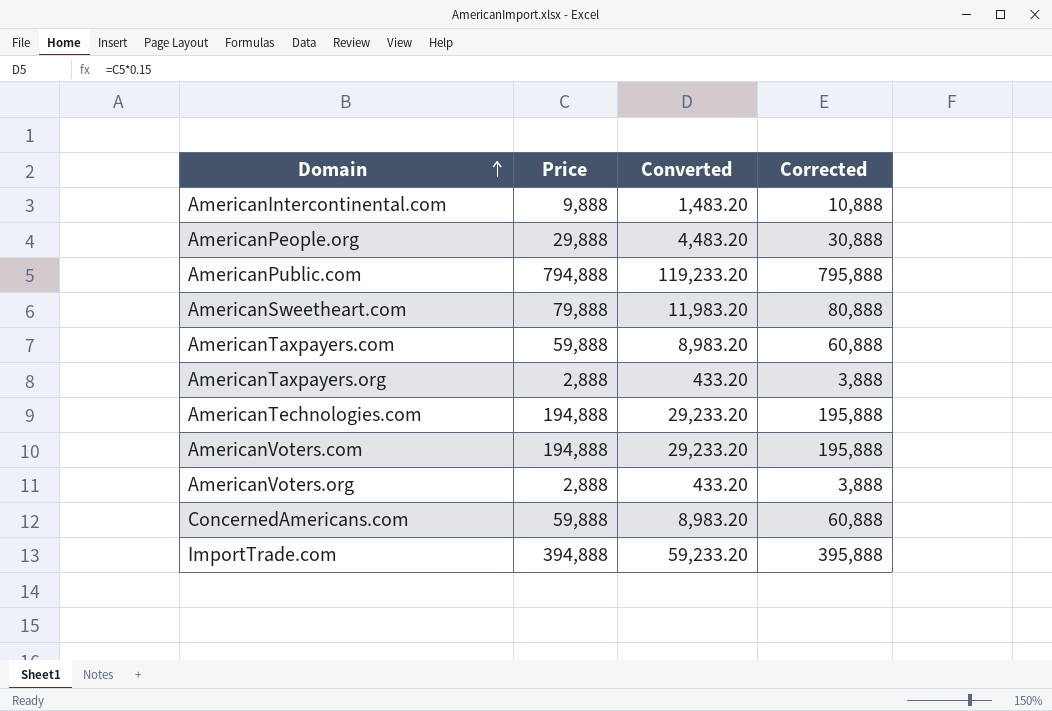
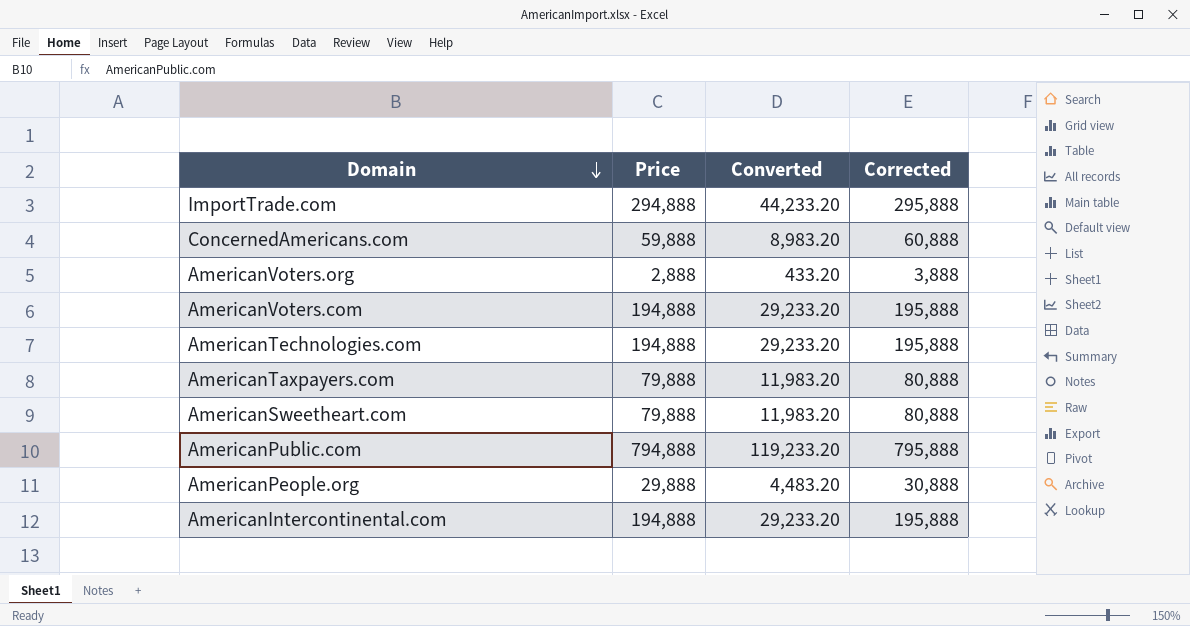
row order: Domain ascending -> Domain descending
row AmericanTaxpayers.org: 2,888 | 433.20 | 3,888 -> none
ImportTrade.com | Price: 394,888 -> 294,888
ImportTrade.com | Converted: 59,233.20 -> 44,233.20
ImportTrade.com | Corrected: 395,888 -> 295,888
AmericanTaxpayers.com | Price: 59,888 -> 79,888
AmericanTaxpayers.com | Converted: 8,983.20 -> 11,983.20
AmericanTaxpayers.com | Corrected: 60,888 -> 80,888
AmericanIntercontinental.com | Price: 9,888 -> 194,888
AmericanIntercontinental.com | Converted: 1,483.20 -> 29,233.20
AmericanIntercontinental.com | Corrected: 10,888 -> 195,888

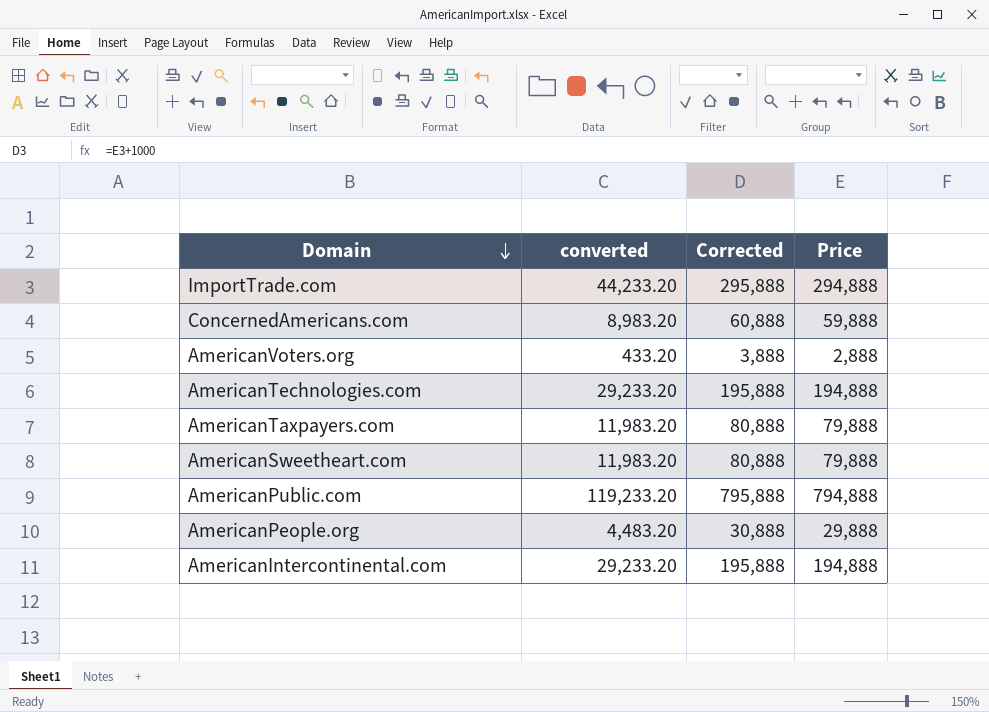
column name: Converted -> converted
column Price | position: 2 -> 4
row AmericanVoters.com: 194,888 | 29,233.20 | 195,888 -> none

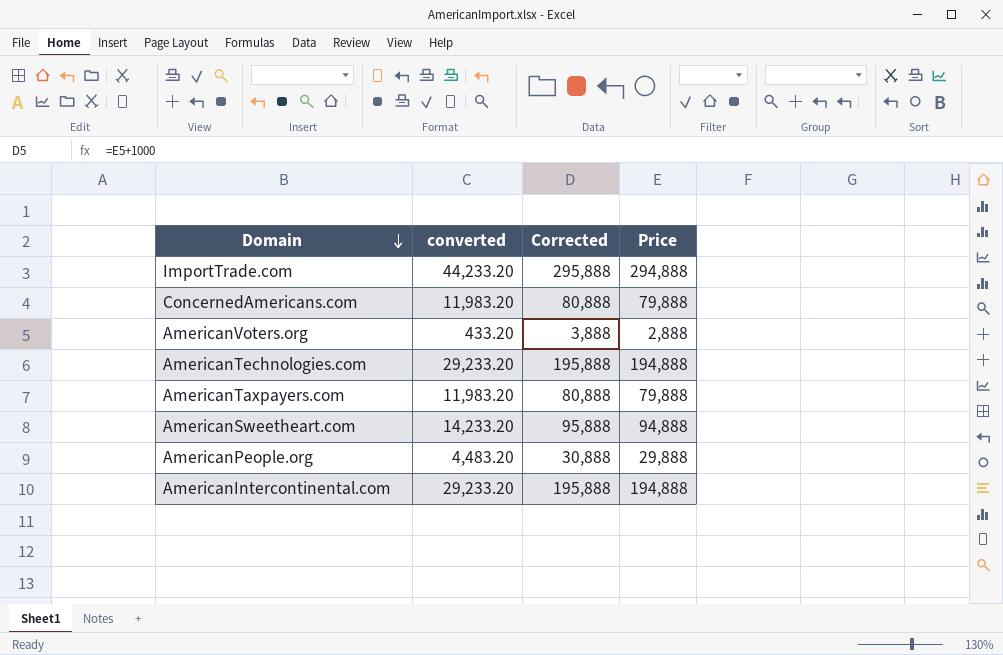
row AmericanPublic.com: 119,233.20 | 795,888 | 794,888 -> none
ConcernedAmericans.com | converted: 8,983.20 -> 11,983.20
ConcernedAmericans.com | Corrected: 60,888 -> 80,888
ConcernedAmericans.com | Price: 59,888 -> 79,888
AmericanSweetheart.com | converted: 11,983.20 -> 14,233.20
AmericanSweetheart.com | Corrected: 80,888 -> 95,888
AmericanSweetheart.com | Price: 79,888 -> 94,888

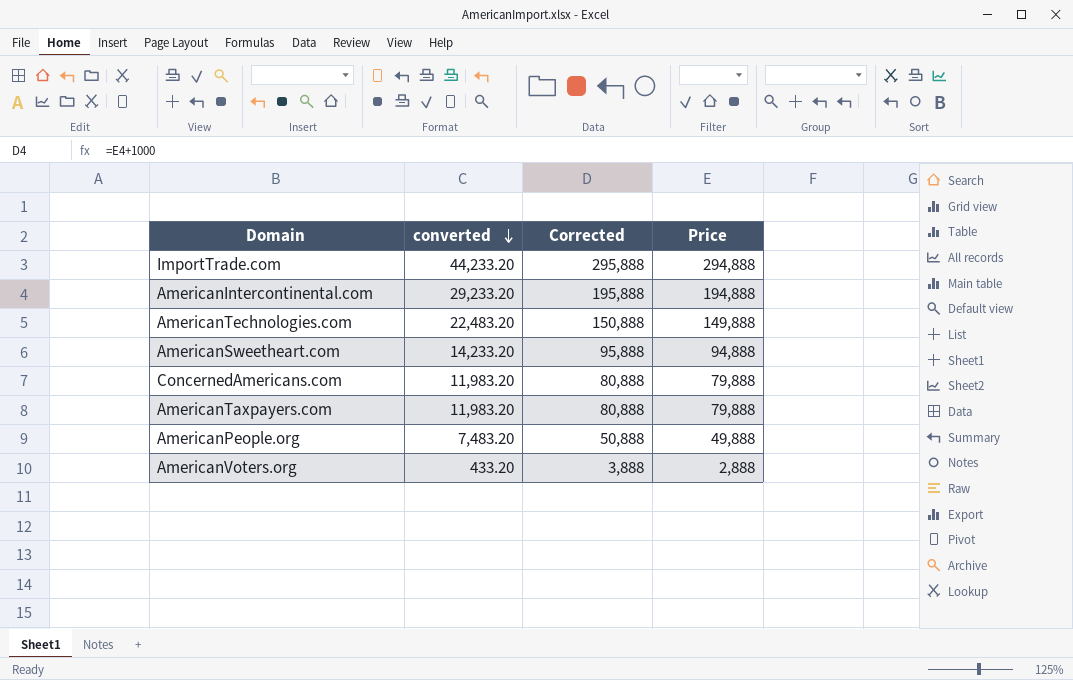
row order: Domain descending -> converted descending
AmericanTechnologies.com | converted: 29,233.20 -> 22,483.20
AmericanTechnologies.com | Corrected: 195,888 -> 150,888
AmericanTechnologies.com | Price: 194,888 -> 149,888
AmericanPeople.org | converted: 4,483.20 -> 7,483.20
AmericanPeople.org | Corrected: 30,888 -> 50,888
AmericanPeople.org | Price: 29,888 -> 49,888

